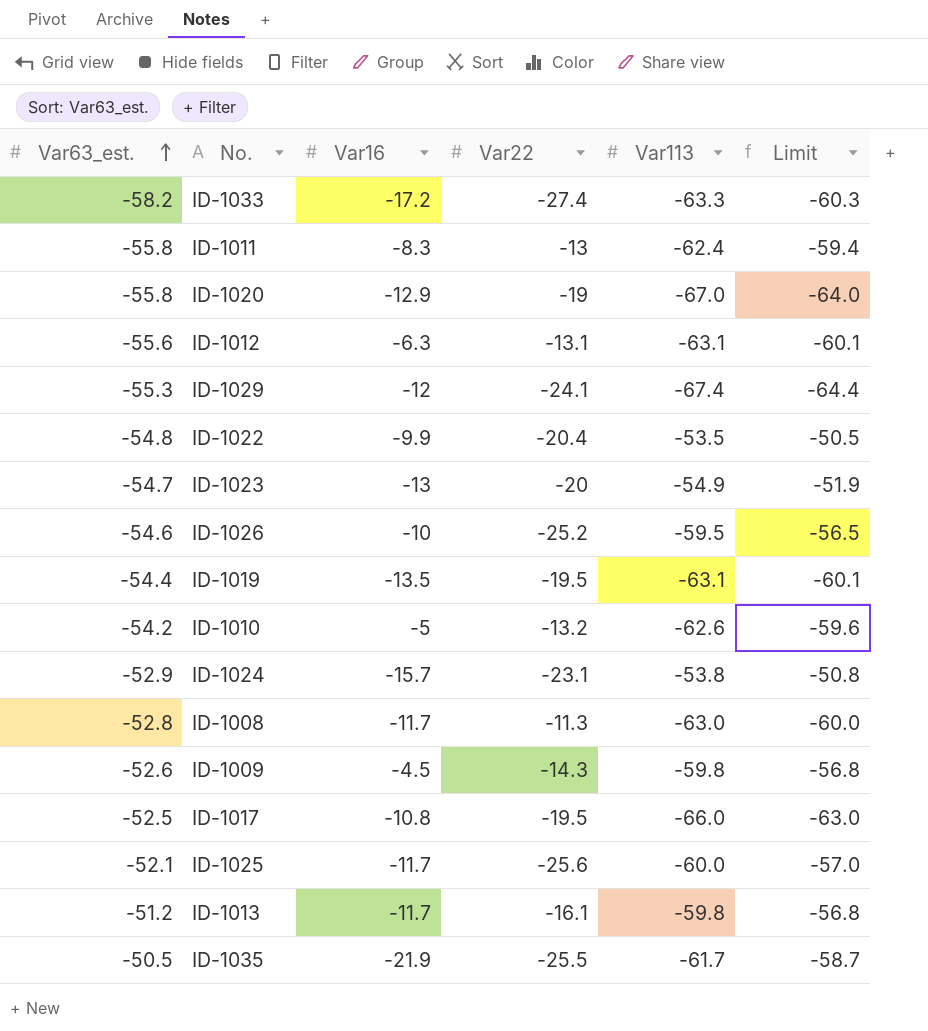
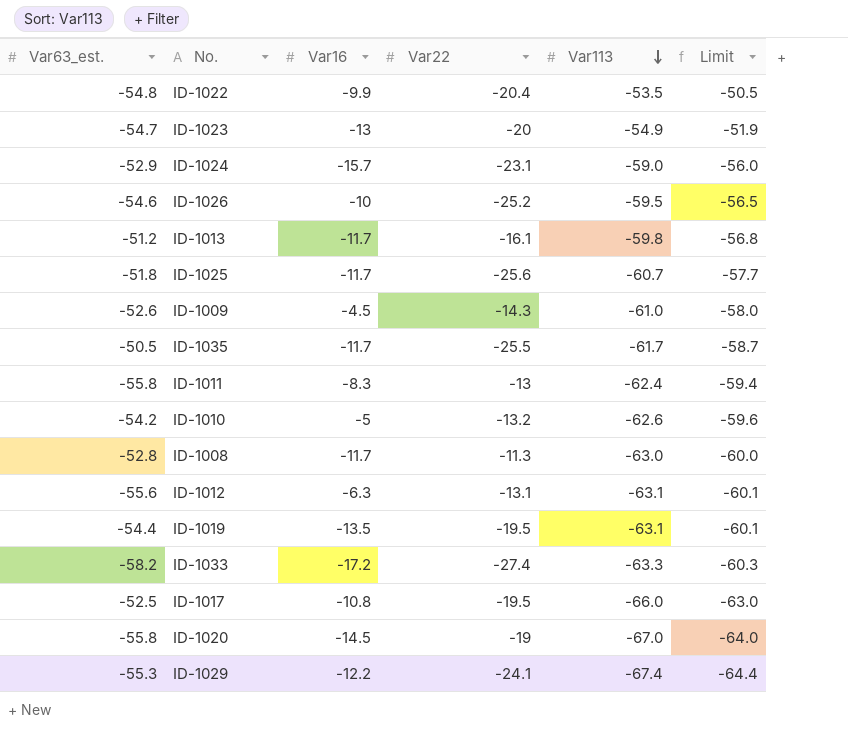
row order: Var63_est. ascending -> Var113 descending
ID-1024 | Var113: -53.8 -> -59.0
ID-1024 | Limit: -50.8 -> -56.0
ID-1025 | Var63_est.: -52.1 -> -51.8
ID-1025 | Var113: -60.0 -> -60.7
ID-1025 | Limit: -57.0 -> -57.7
ID-1009 | Var113: -59.8 -> -61.0
ID-1009 | Limit: -56.8 -> -58.0
ID-1035 | Var16: -21.9 -> -11.7
ID-1020 | Var16: -12.9 -> -14.5
ID-1029 | Var16: -12 -> -12.2

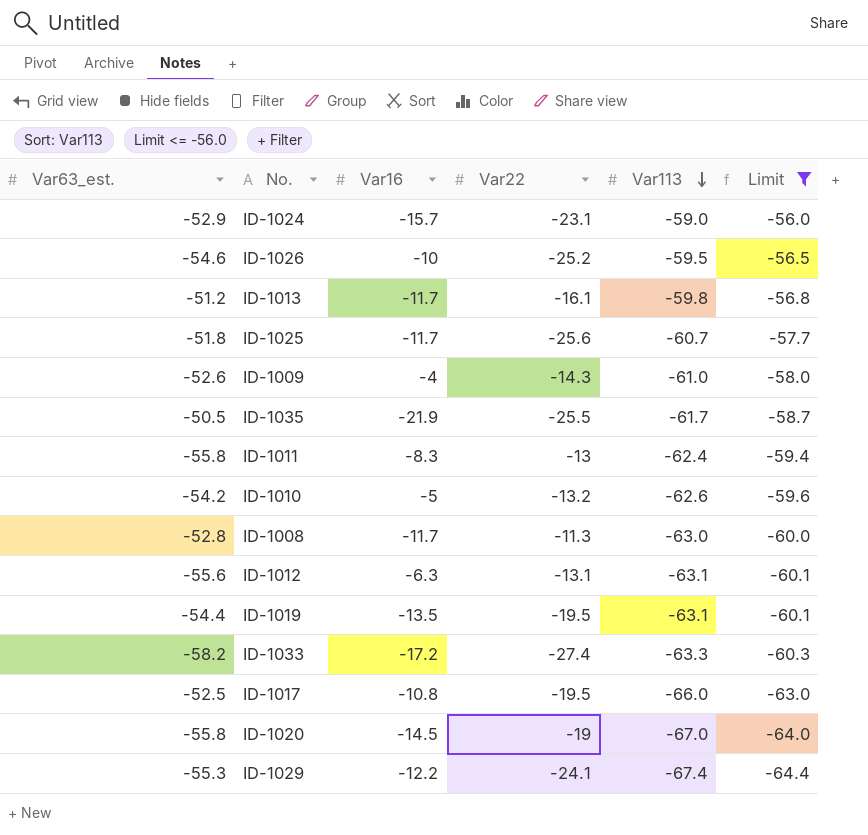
filter: none -> Limit <= -56.0
ID-1009 | Var16: -4.5 -> -4
ID-1035 | Var16: -11.7 -> -21.9

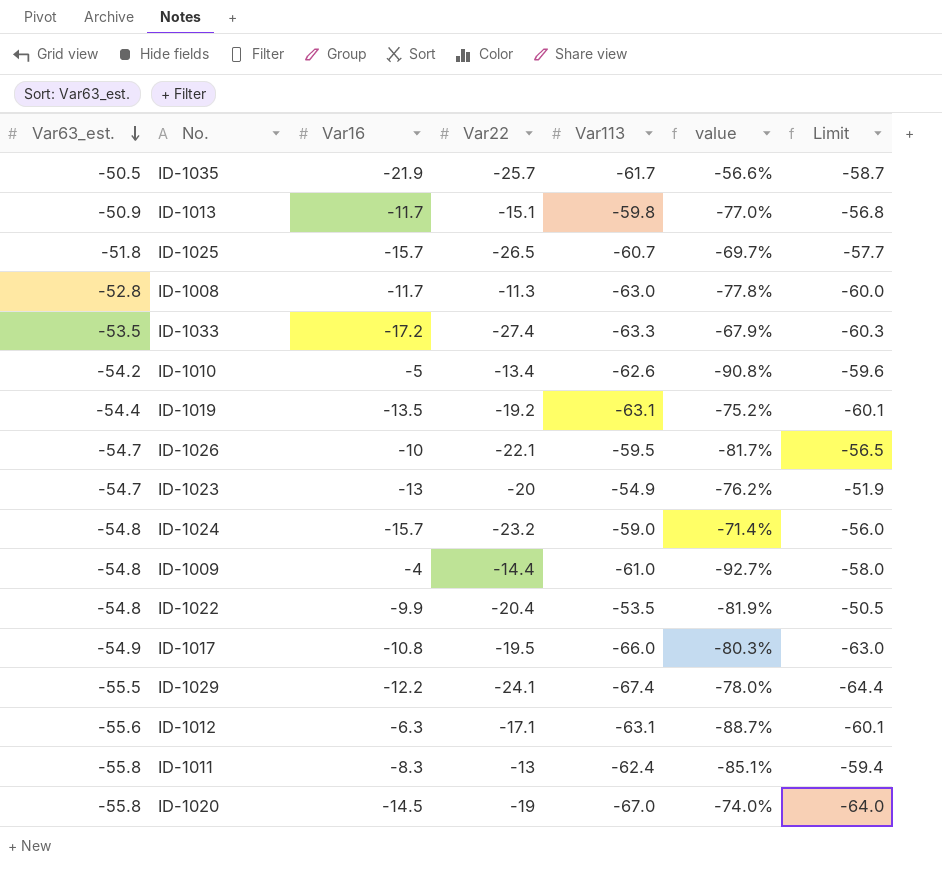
filter: Limit <= -56.0 -> none
row order: Var113 descending -> Var63_est. descending
column value | formula: none -> ([Var16] - [Var63_est.]) / [Var63_est.]
ID-1035 | Var22: -25.5 -> -25.7
ID-1013 | Var63_est.: -51.2 -> -50.9
ID-1013 | Var22: -16.1 -> -15.1
ID-1025 | Var16: -11.7 -> -15.7
ID-1025 | Var22: -25.6 -> -26.5
ID-1033 | Var63_est.: -58.2 -> -53.5
ID-1010 | Var22: -13.2 -> -13.4
ID-1019 | Var22: -19.5 -> -19.2
ID-1026 | Var63_est.: -54.6 -> -54.7
ID-1026 | Var22: -25.2 -> -22.1
ID-1024 | Var63_est.: -52.9 -> -54.8
ID-1024 | Var22: -23.1 -> -23.2
ID-1009 | Var63_est.: -52.6 -> -54.8
ID-1009 | Var22: -14.3 -> -14.4
ID-1017 | Var63_est.: -52.5 -> -54.9
ID-1029 | Var63_est.: -55.3 -> -55.5
ID-1012 | Var22: -13.1 -> -17.1

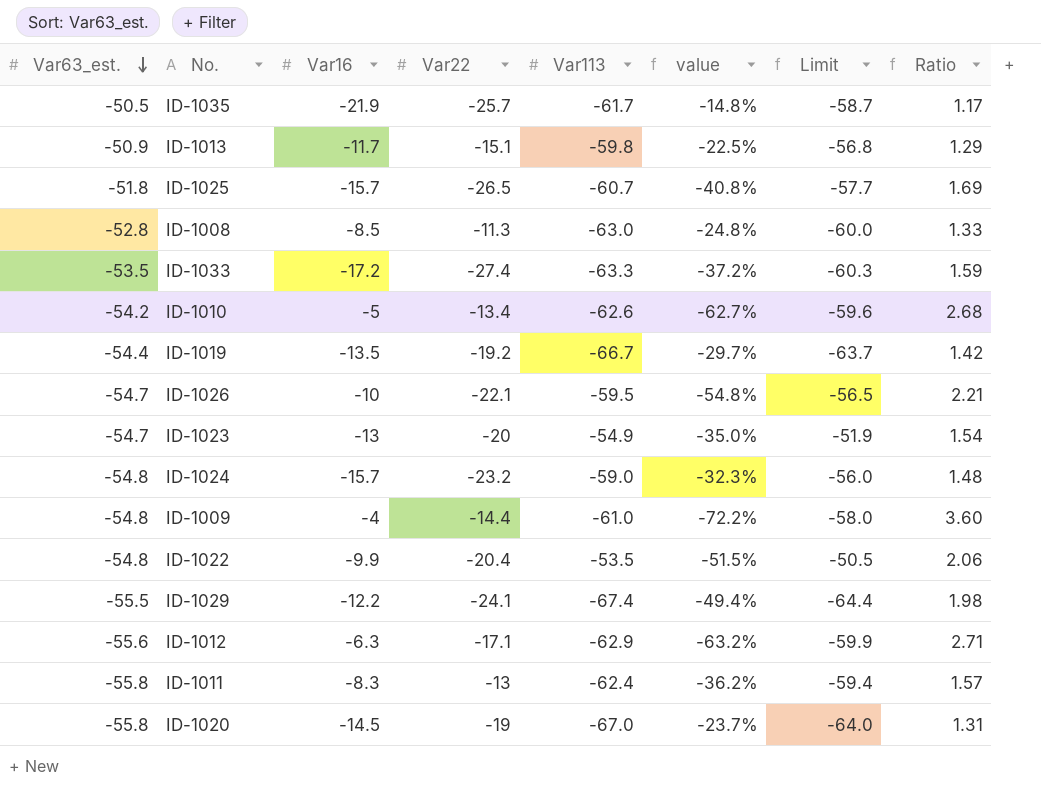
column value | formula: ([Var16] - [Var63_est.]) / [Var63_est.] -> ([Var16] - [Var22]) / [Var22]
column Ratio | formula: none -> [Var22] / [Var16]
row ID-1017: -54.9 | -10.8 | -19.5 | -66.0 | -80.3% | -63.0 -> none
ID-1008 | Var16: -11.7 -> -8.5
ID-1019 | Var113: -63.1 -> -66.7
ID-1019 | Limit: -60.1 -> -63.7
ID-1012 | Var113: -63.1 -> -62.9
ID-1012 | Limit: -60.1 -> -59.9

